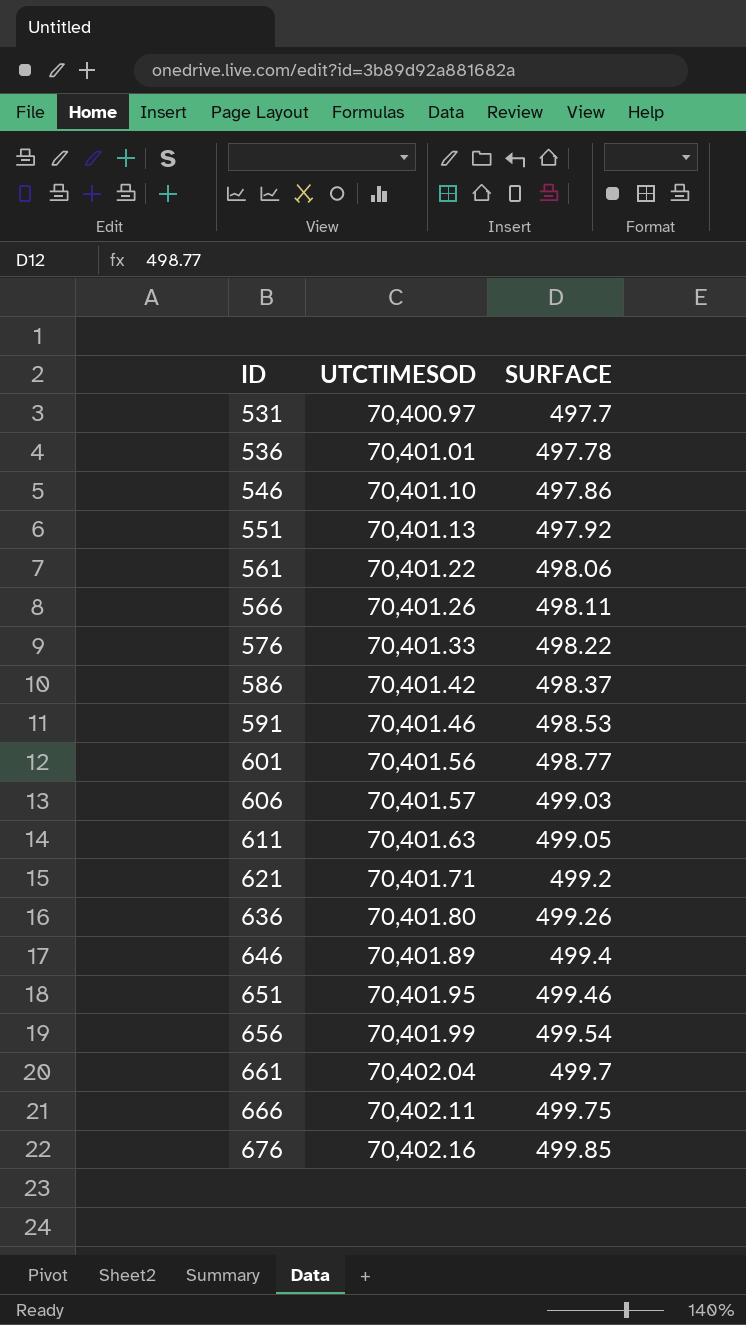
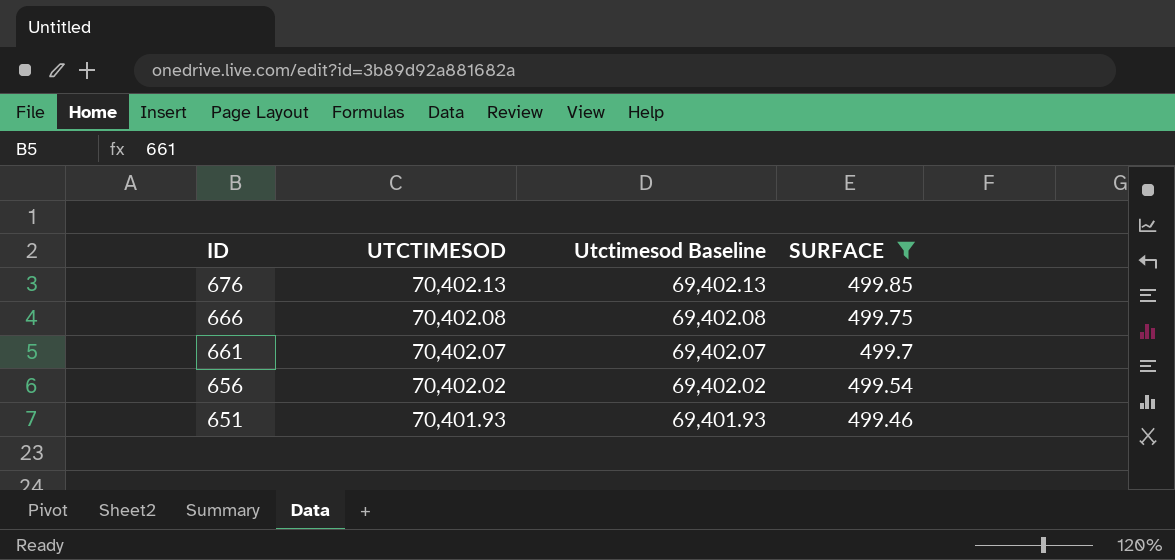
filter: none -> SURFACE >= 499.46
row order: ID ascending -> ID descending
column Utctimesod Baseline | formula: none -> [UTCTIMESOD] - 1000
676 | UTCTIMESOD: 70,402.16 -> 70,402.13
666 | UTCTIMESOD: 70,402.11 -> 70,402.08
661 | UTCTIMESOD: 70,402.04 -> 70,402.07
656 | UTCTIMESOD: 70,401.99 -> 70,402.02
651 | UTCTIMESOD: 70,401.95 -> 70,401.93

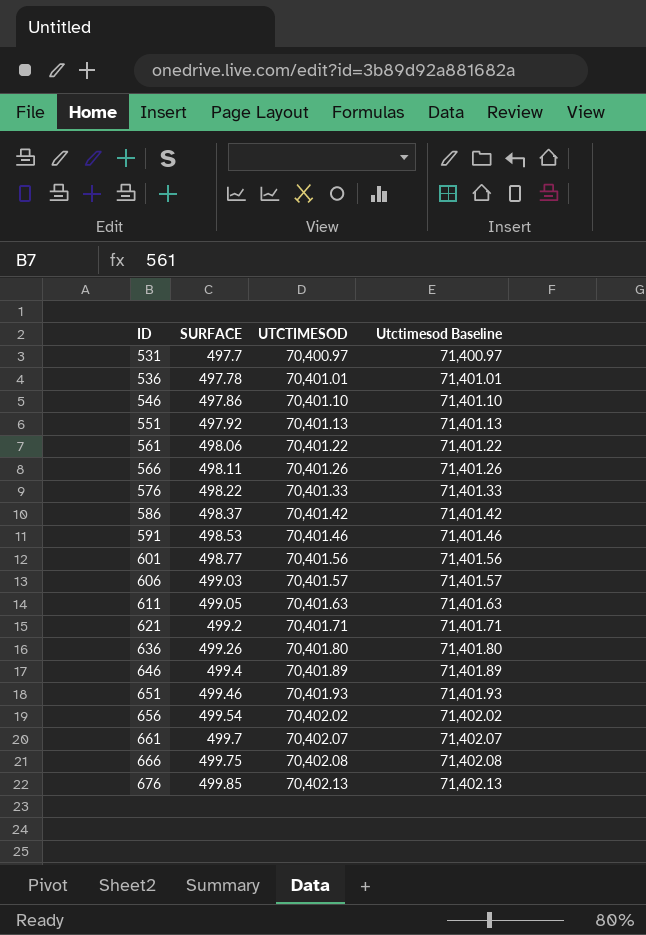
filter: SURFACE >= 499.46 -> none
row order: ID descending -> ID ascending
column SURFACE | position: 4 -> 2
column Utctimesod Baseline | formula: [UTCTIMESOD] - 1000 -> [UTCTIMESOD] + 1000

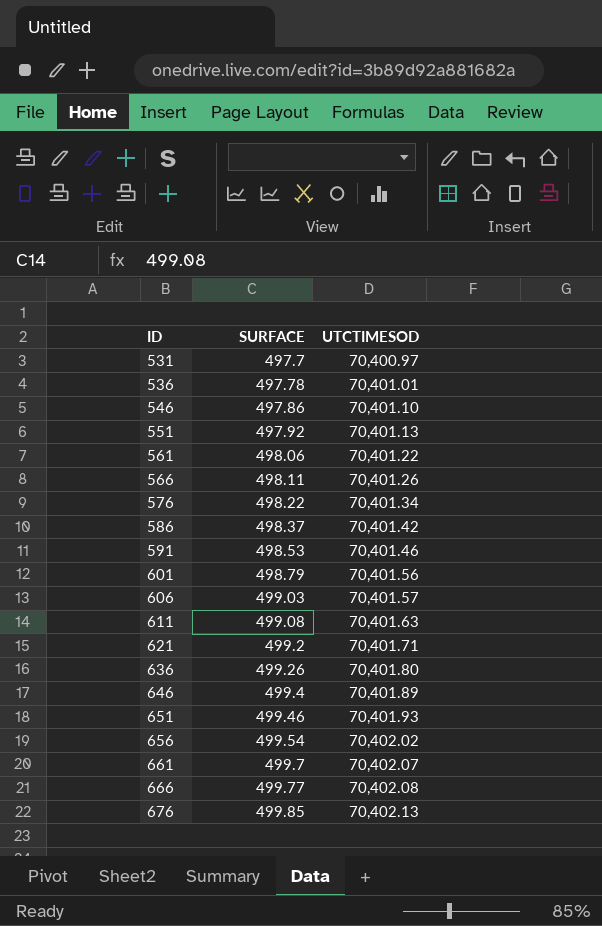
column Utctimesod Baseline | formula: [UTCTIMESOD] + 1000 -> none
576 | UTCTIMESOD: 70,401.33 -> 70,401.34
601 | SURFACE: 498.77 -> 498.79
611 | SURFACE: 499.05 -> 499.08
666 | SURFACE: 499.75 -> 499.77

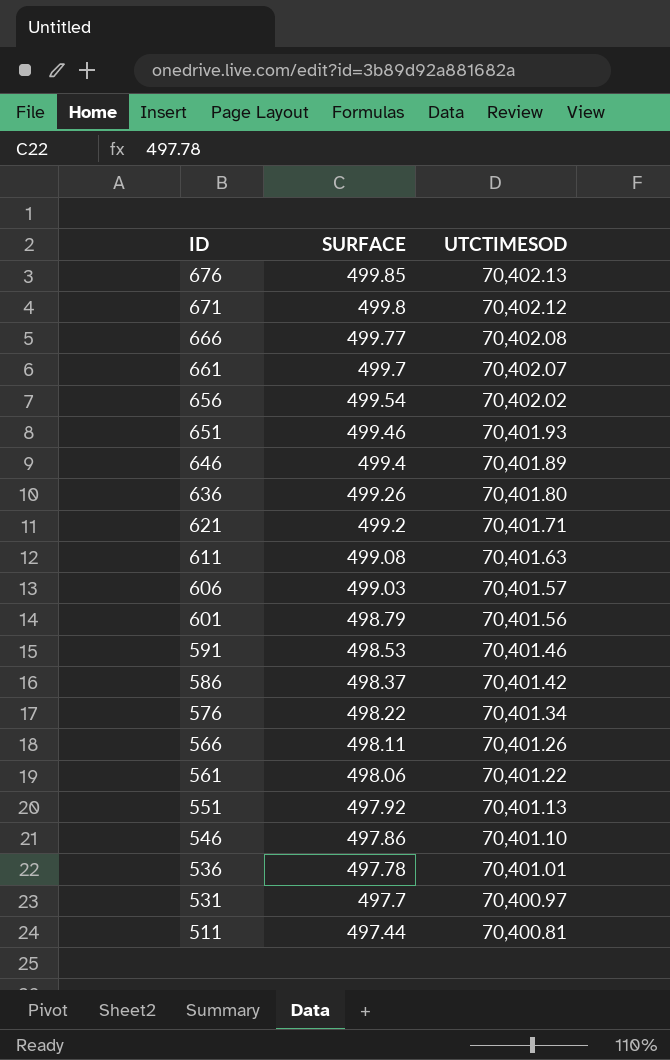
row order: ID ascending -> ID descending
row 671: none -> 499.8 | 70,402.12
row 511: none -> 497.44 | 70,400.81

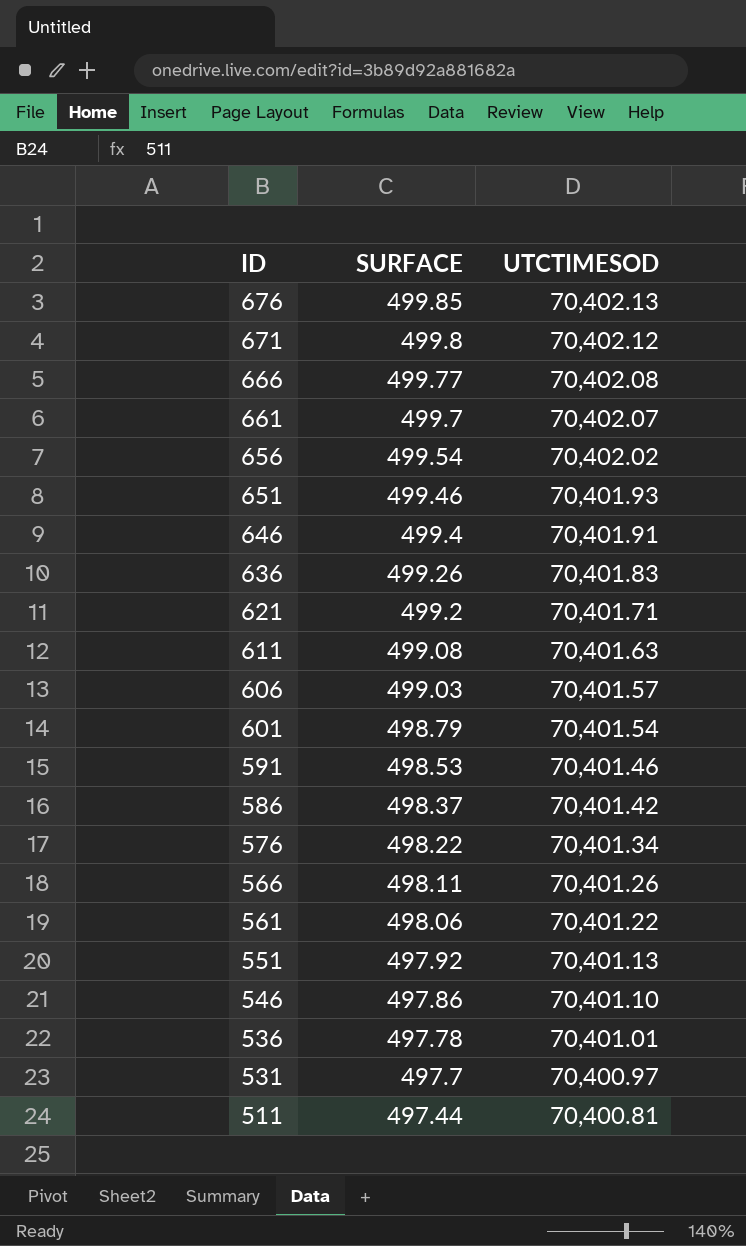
646 | UTCTIMESOD: 70,401.89 -> 70,401.91
636 | UTCTIMESOD: 70,401.80 -> 70,401.83
601 | UTCTIMESOD: 70,401.56 -> 70,401.54

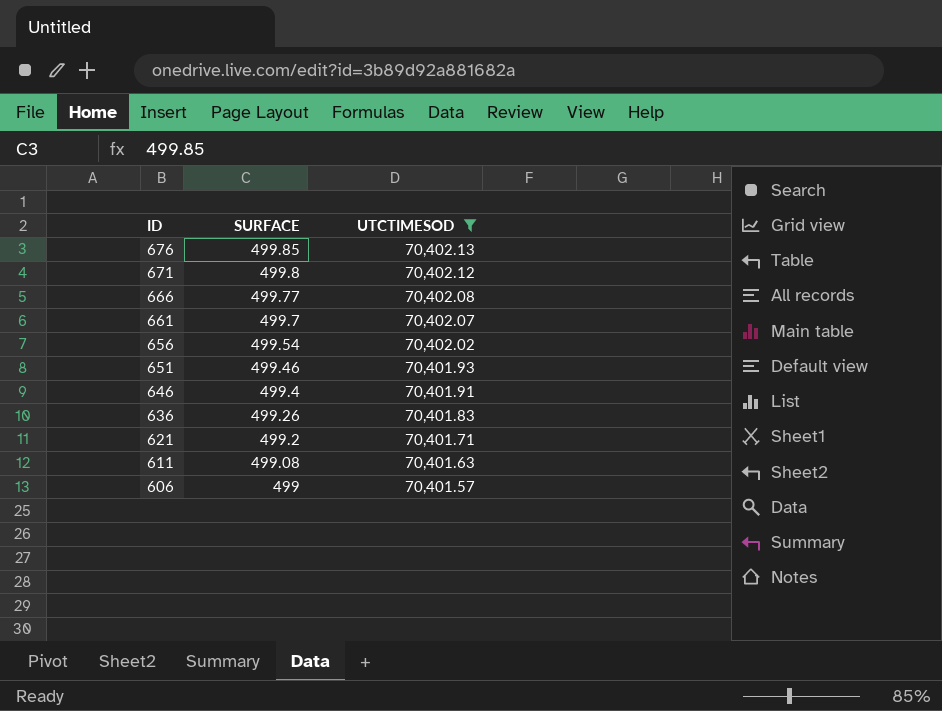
filter: none -> UTCTIMESOD >= 70,401.57
606 | SURFACE: 499.03 -> 499

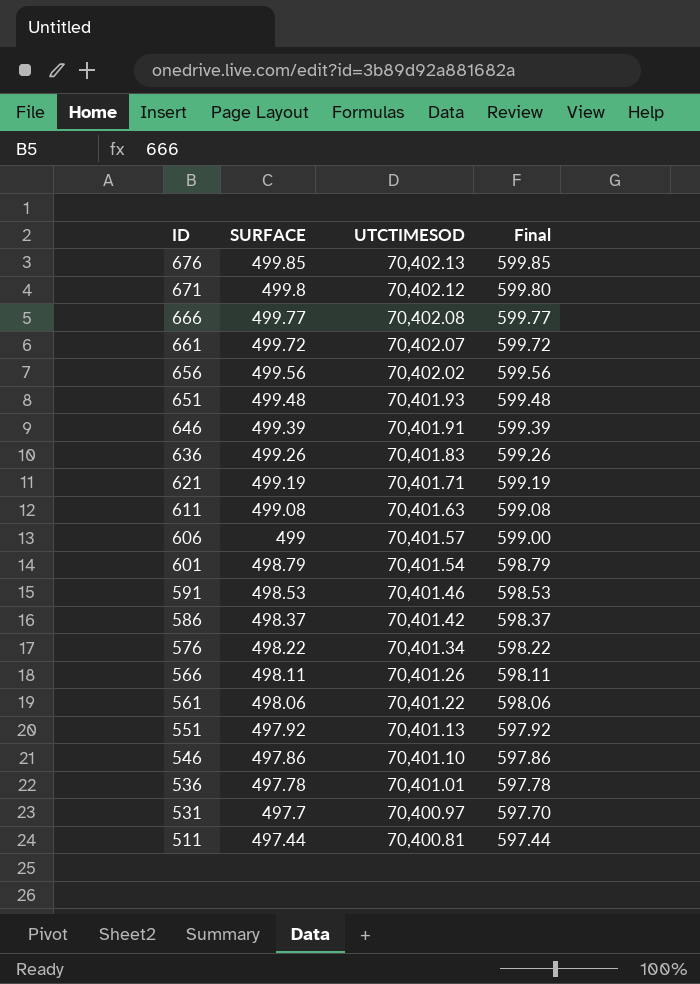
filter: UTCTIMESOD >= 70,401.57 -> none
column Final | formula: none -> [SURFACE] + 100
661 | SURFACE: 499.7 -> 499.72
656 | SURFACE: 499.54 -> 499.56
651 | SURFACE: 499.46 -> 499.48
646 | SURFACE: 499.4 -> 499.39
621 | SURFACE: 499.2 -> 499.19

